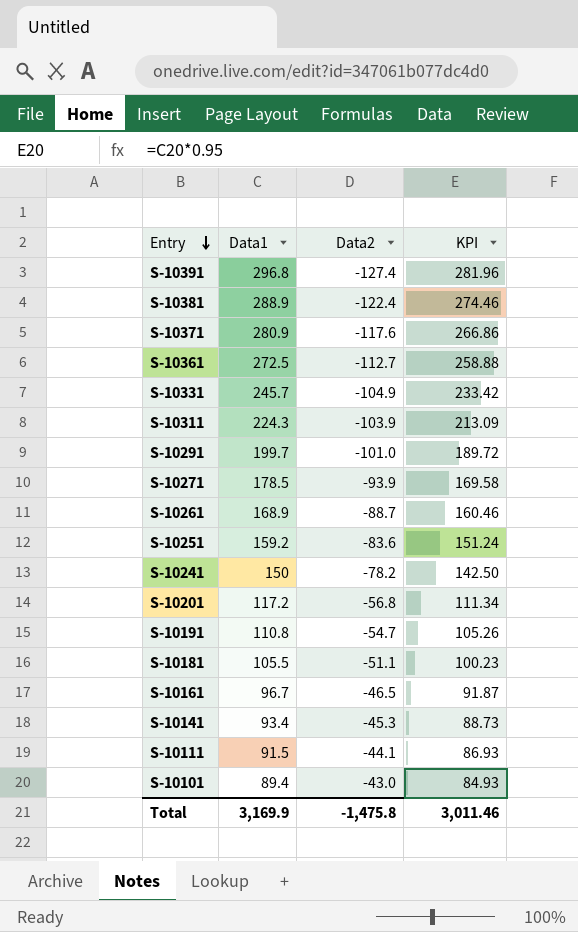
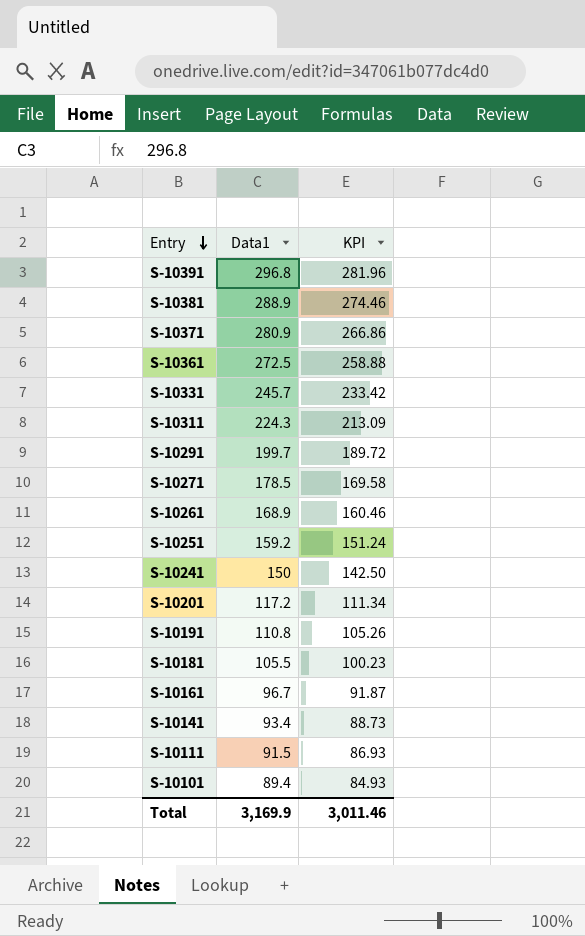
column Data2 | position: 3 -> none

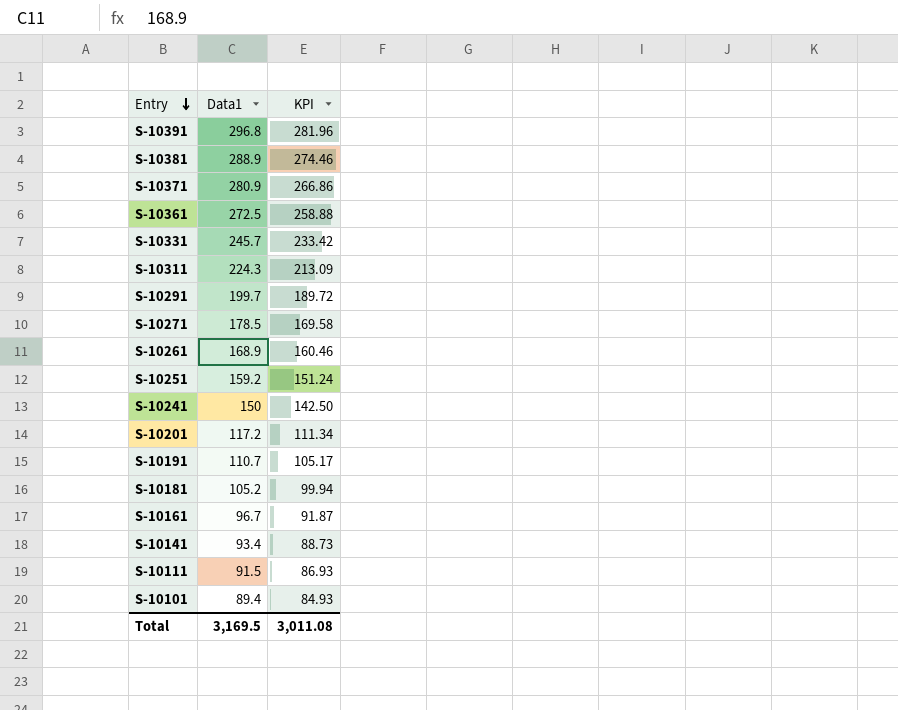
S-10191 | Data1: 110.8 -> 110.7
S-10191 | KPI: 105.26 -> 105.17
S-10181 | Data1: 105.5 -> 105.2
S-10181 | KPI: 100.23 -> 99.94
Total | Data1: 3,169.9 -> 3,169.5
Total | KPI: 3,011.46 -> 3,011.08

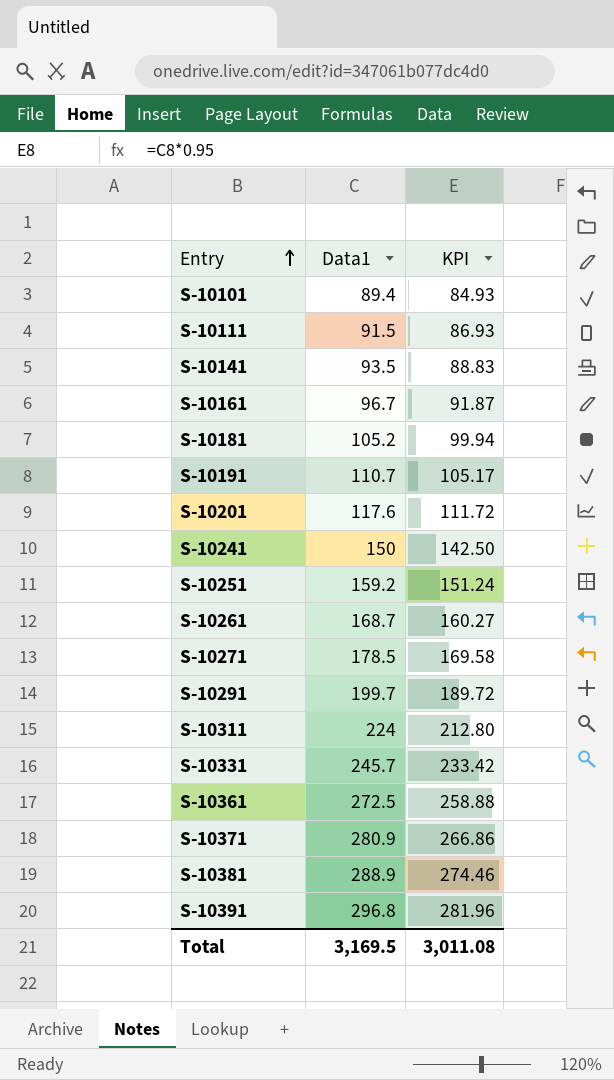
row order: Entry descending -> Entry ascending
S-10141 | Data1: 93.4 -> 93.5
S-10141 | KPI: 88.73 -> 88.83
S-10201 | Data1: 117.2 -> 117.6
S-10201 | KPI: 111.34 -> 111.72
S-10261 | Data1: 168.9 -> 168.7
S-10261 | KPI: 160.46 -> 160.27
S-10311 | Data1: 224.3 -> 224
S-10311 | KPI: 213.09 -> 212.80

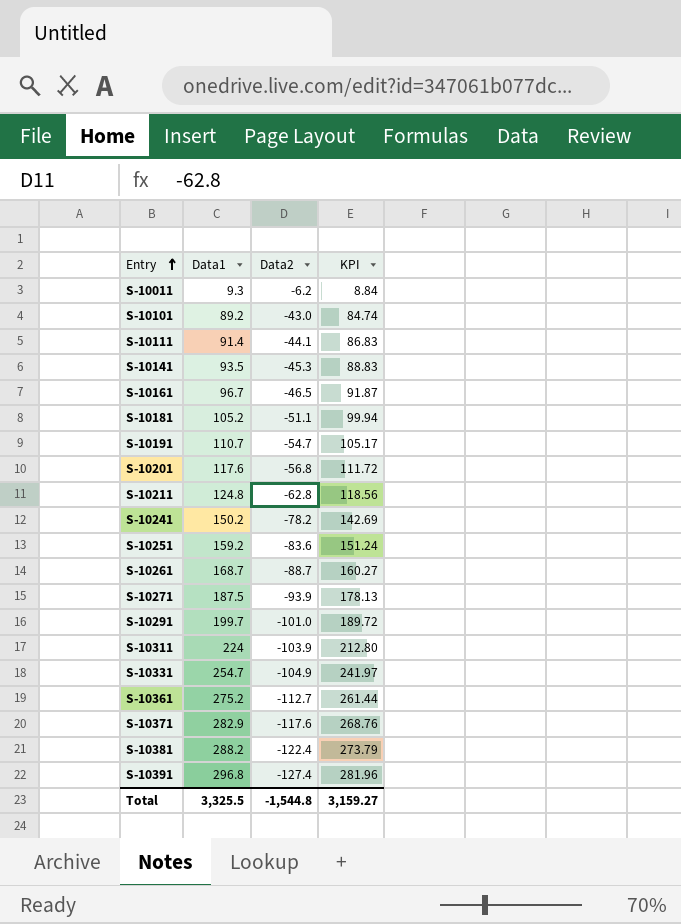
column Data2 | position: none -> 3
row S-10011: none -> 9.3 | -6.2 | 8.84
S-10101 | Data1: 89.4 -> 89.2
S-10101 | KPI: 84.93 -> 84.74
S-10111 | Data1: 91.5 -> 91.4
S-10111 | KPI: 86.93 -> 86.83
row S-10211: none -> 124.8 | -62.8 | 118.56
S-10241 | Data1: 150 -> 150.2
S-10241 | KPI: 142.50 -> 142.69
S-10271 | Data1: 178.5 -> 187.5
S-10271 | KPI: 169.58 -> 178.13
S-10331 | Data1: 245.7 -> 254.7
S-10331 | KPI: 233.42 -> 241.97
S-10361 | Data1: 272.5 -> 275.2
S-10361 | KPI: 258.88 -> 261.44
S-10371 | Data1: 280.9 -> 282.9
S-10371 | KPI: 266.86 -> 268.76
S-10381 | Data1: 288.9 -> 288.2
S-10381 | KPI: 274.46 -> 273.79
Total | Data1: 3,169.5 -> 3,325.5
Total | KPI: 3,011.08 -> 3,159.27

